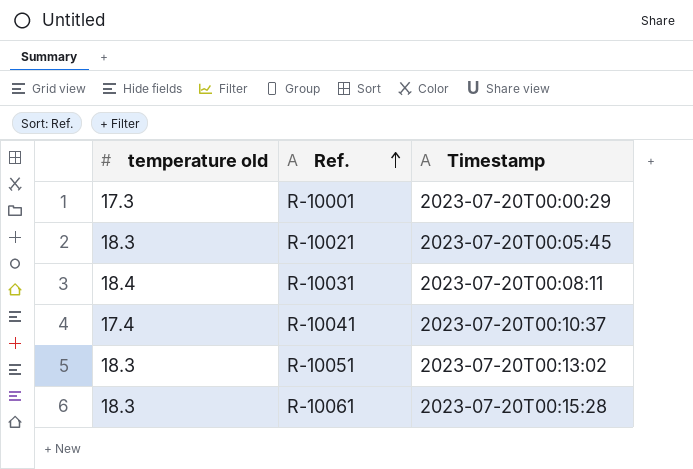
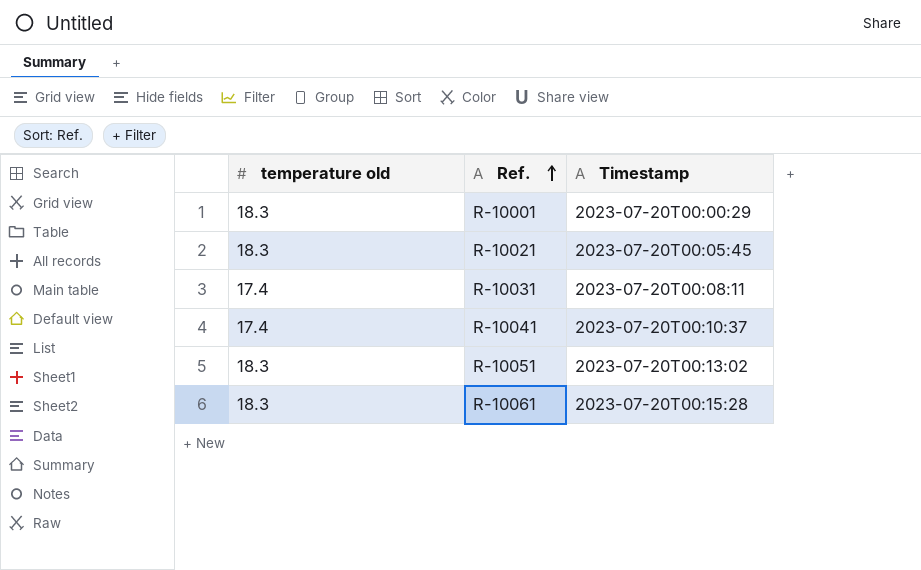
R-10001 | temperature old: 17.3 -> 18.3
R-10031 | temperature old: 18.4 -> 17.4

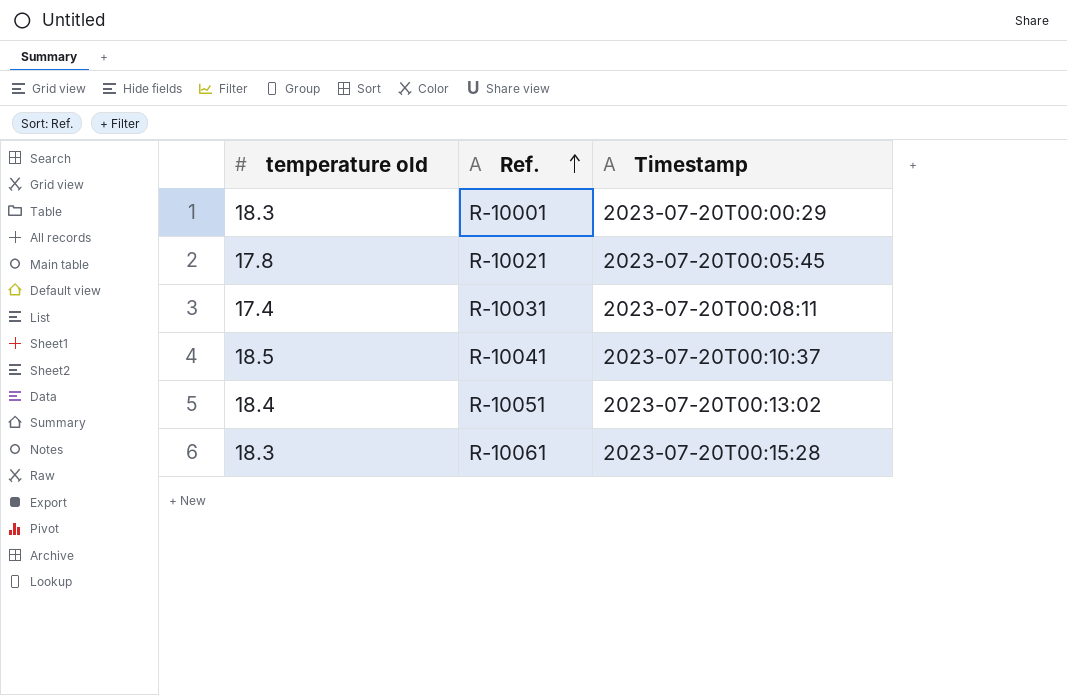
R-10021 | temperature old: 18.3 -> 17.8
R-10041 | temperature old: 17.4 -> 18.5
R-10051 | temperature old: 18.3 -> 18.4

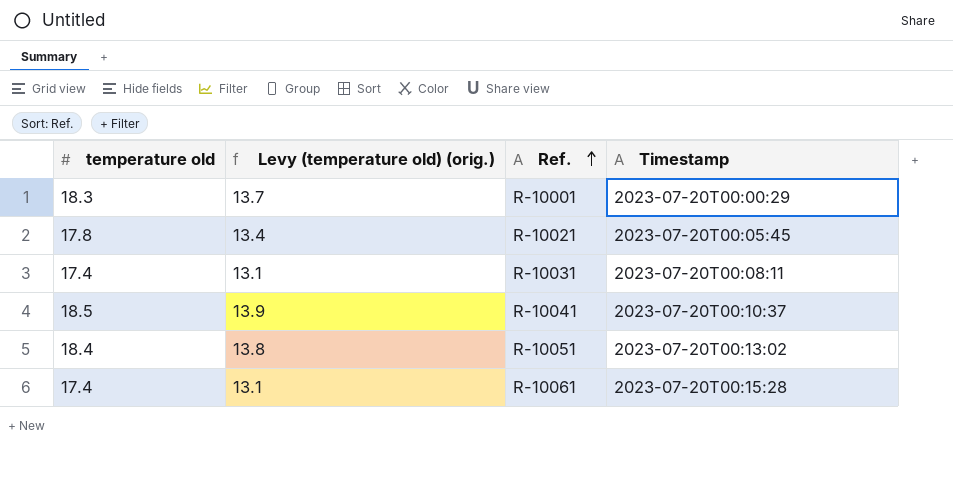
column Levy (temperature old) (orig.) | formula: none -> [temperature old] * 0.75
R-10061 | temperature old: 18.3 -> 17.4

